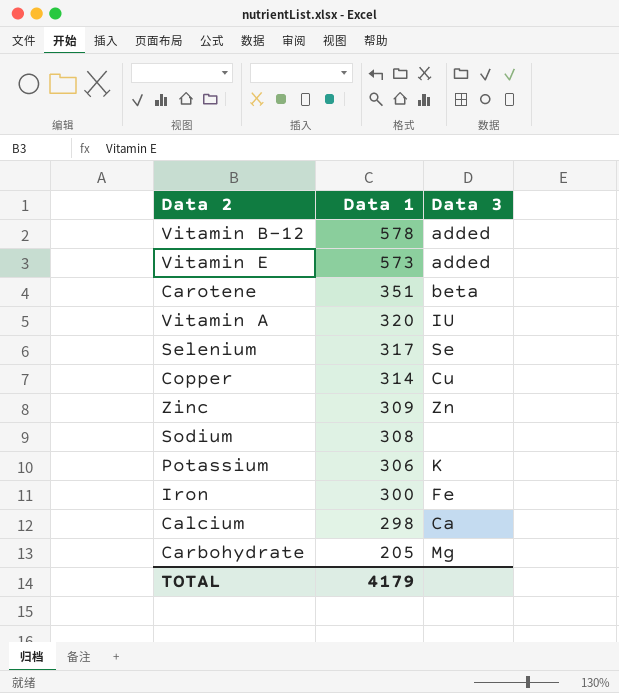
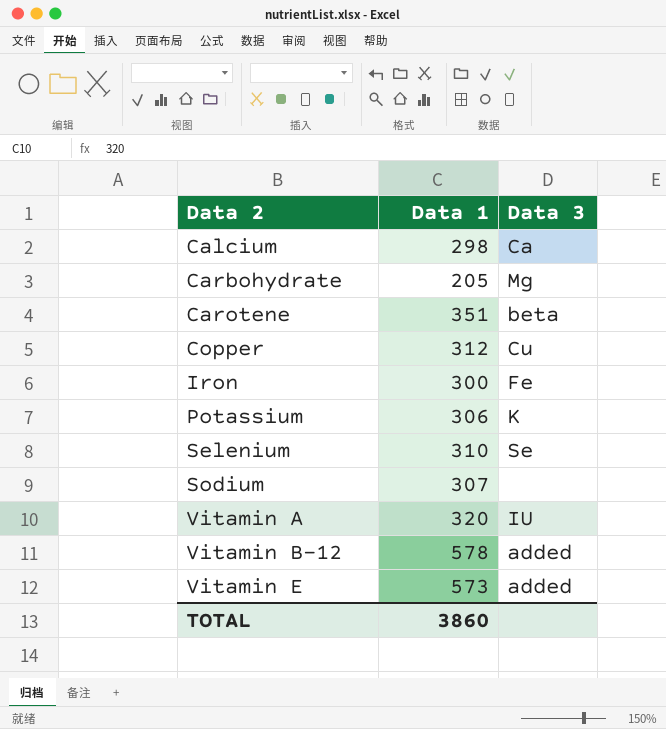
row order: Data 1 descending -> Data 2 ascending
row Zinc: 309 | Zn -> none
Copper | Data 1: 314 -> 312
Selenium | Data 1: 317 -> 310
Sodium | Data 1: 308 -> 307
TOTAL | Data 1: 4179 -> 3860

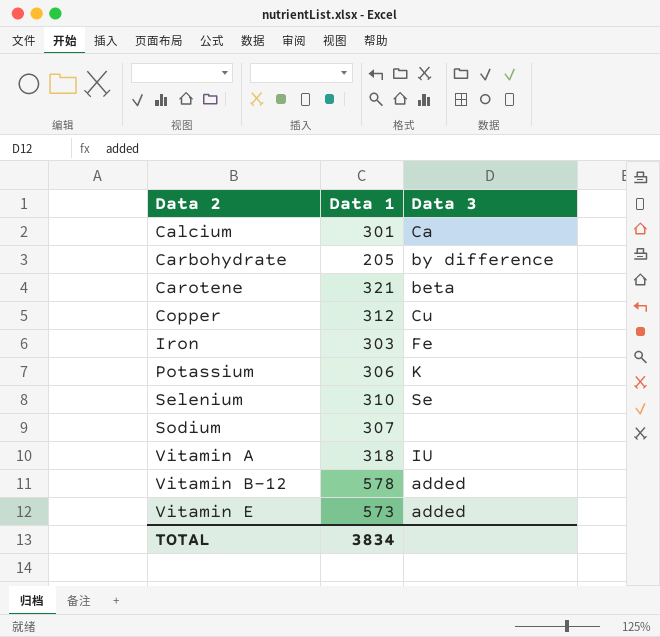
Calcium | Data 1: 298 -> 301
Carbohydrate | Data 3: Mg -> by difference
Carotene | Data 1: 351 -> 321
Iron | Data 1: 300 -> 303
Vitamin A | Data 1: 320 -> 318
TOTAL | Data 1: 3860 -> 3834

